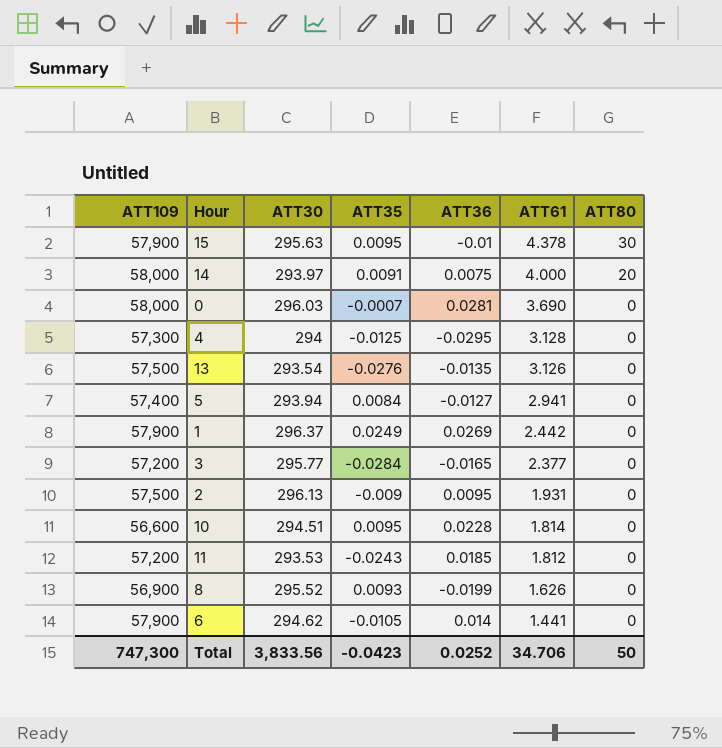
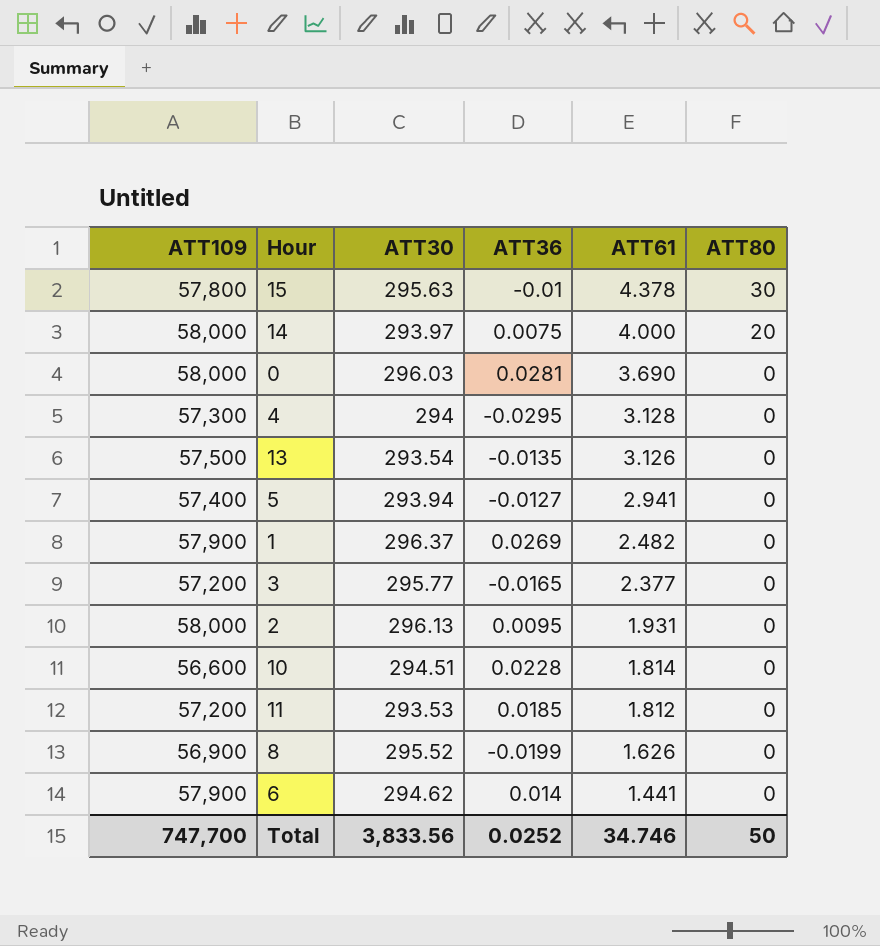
column ATT35 | position: 4 -> none
15 | ATT109: 57,900 -> 57,800
1 | ATT61: 2.442 -> 2.482
2 | ATT109: 57,500 -> 58,000
Total | ATT109: 747,300 -> 747,700
Total | ATT61: 34.706 -> 34.746

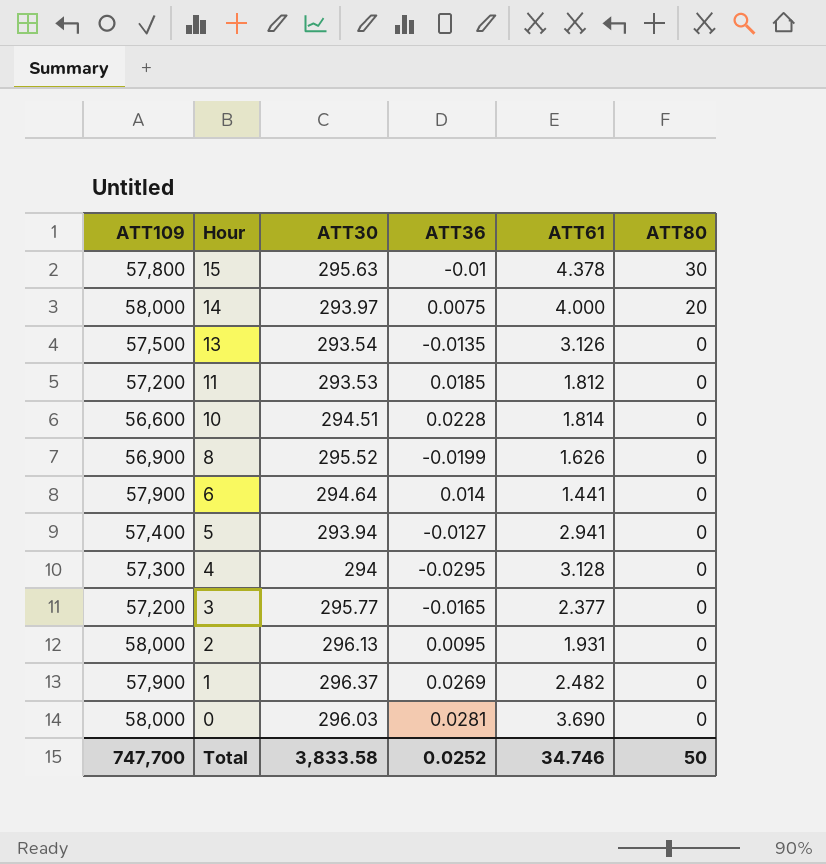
row order: ATT61 descending -> Hour descending
6 | ATT30: 294.62 -> 294.64
Total | ATT30: 3,833.56 -> 3,833.58

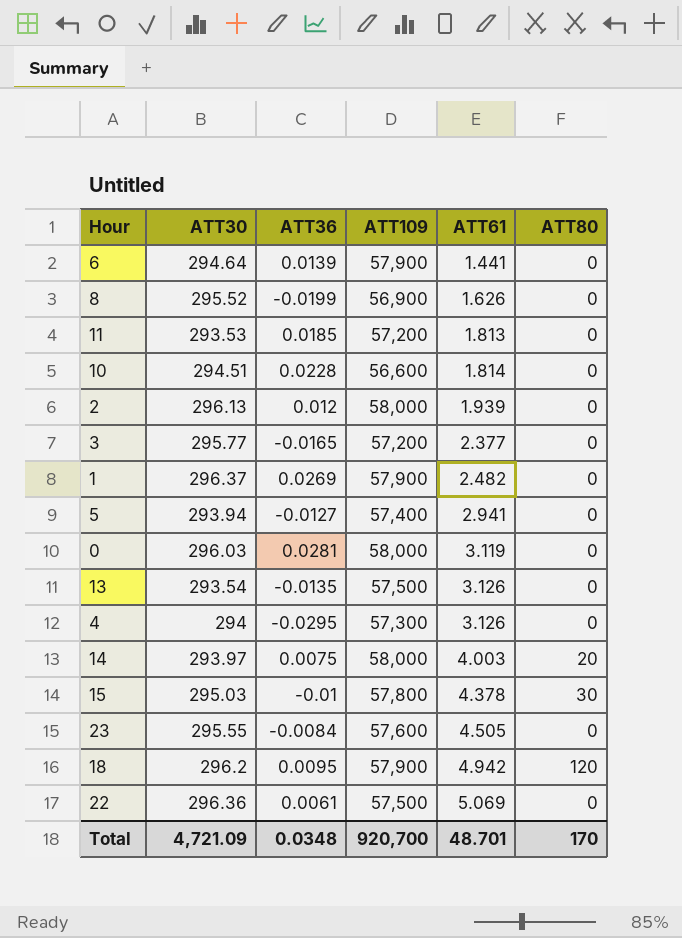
row order: Hour descending -> ATT61 ascending
column ATT109 | position: 1 -> 4
6 | ATT36: 0.014 -> 0.0139
11 | ATT61: 1.812 -> 1.813
2 | ATT36: 0.0095 -> 0.012
2 | ATT61: 1.931 -> 1.939
0 | ATT61: 3.690 -> 3.119
4 | ATT61: 3.128 -> 3.126
14 | ATT61: 4.000 -> 4.003
15 | ATT30: 295.63 -> 295.03
row 23: none -> 295.55 | -0.0084 | 57,600 | 4.505 | 0
row 18: none -> 296.2 | 0.0095 | 57,900 | 4.942 | 120
row 22: none -> 296.36 | 0.0061 | 57,500 | 5.069 | 0
Total | ATT30: 3,833.58 -> 4,721.09
Total | ATT36: 0.0252 -> 0.0348
Total | ATT109: 747,700 -> 920,700
Total | ATT61: 34.746 -> 48.701
Total | ATT80: 50 -> 170

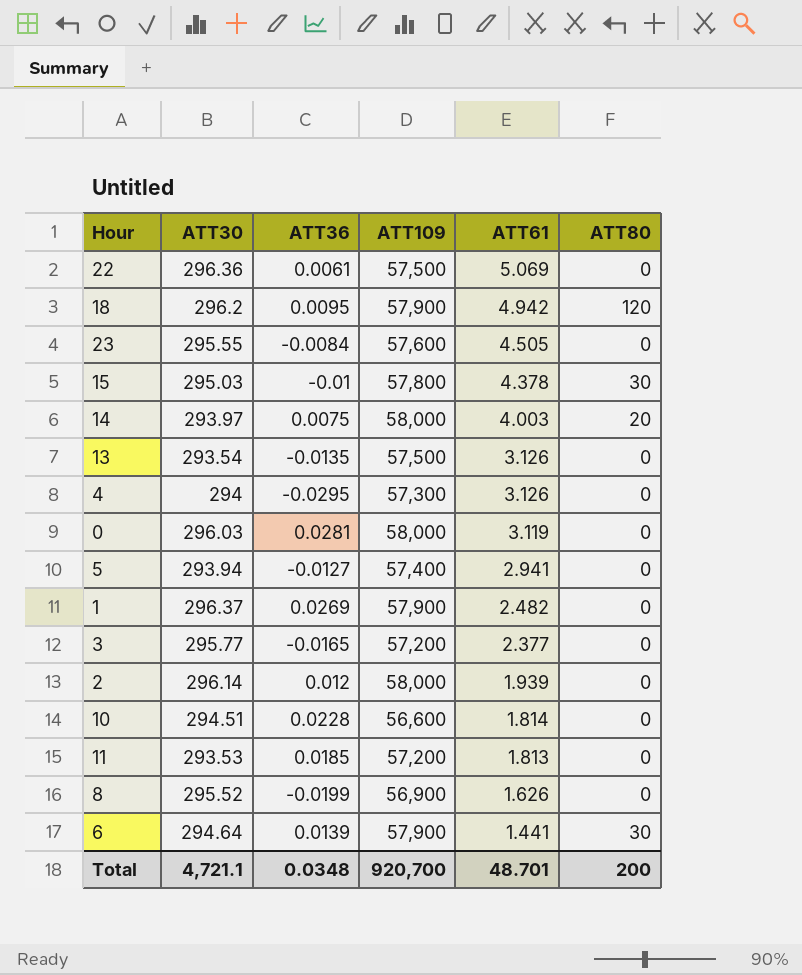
row order: ATT61 ascending -> ATT61 descending
2 | ATT30: 296.13 -> 296.14
6 | ATT80: 0 -> 30
Total | ATT30: 4,721.09 -> 4,721.1
Total | ATT80: 170 -> 200

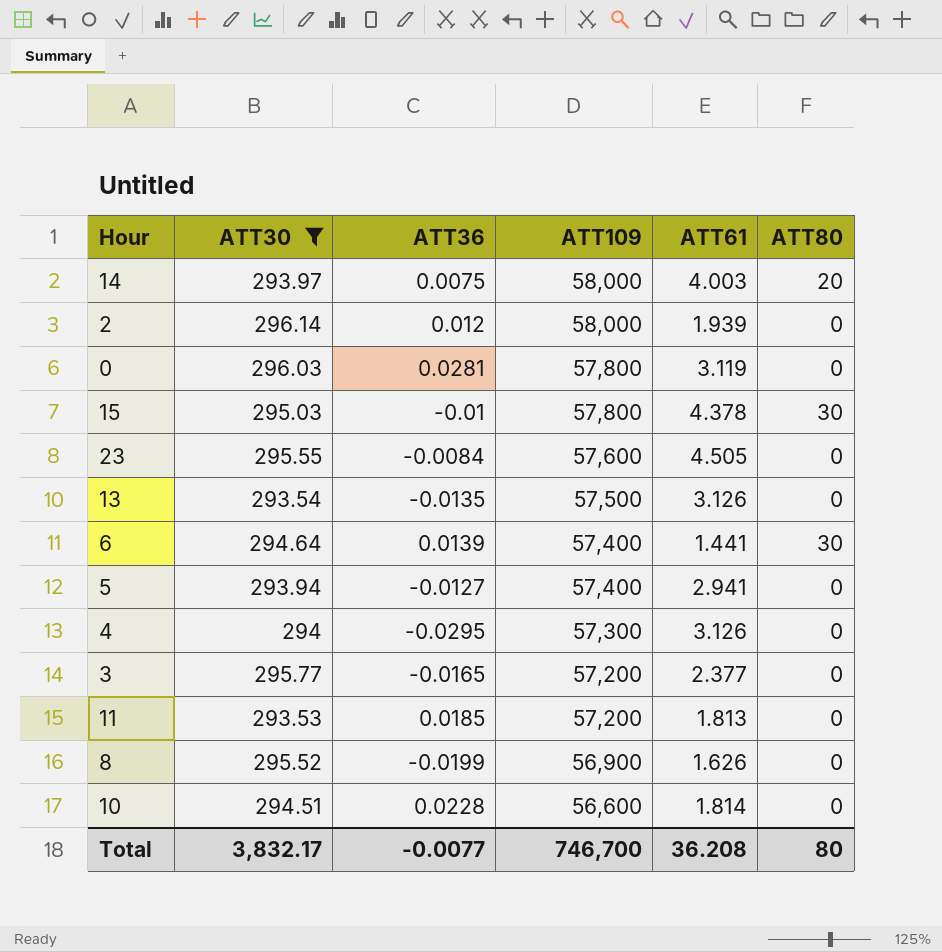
filter: none -> ATT30 <= 296.14
row order: ATT61 descending -> ATT109 descending
0 | ATT109: 58,000 -> 57,800
6 | ATT109: 57,900 -> 57,400
Total | ATT30: 4,721.1 -> 3,832.17
Total | ATT36: 0.0348 -> -0.0077
Total | ATT109: 920,700 -> 746,700
Total | ATT61: 48.701 -> 36.208
Total | ATT80: 200 -> 80

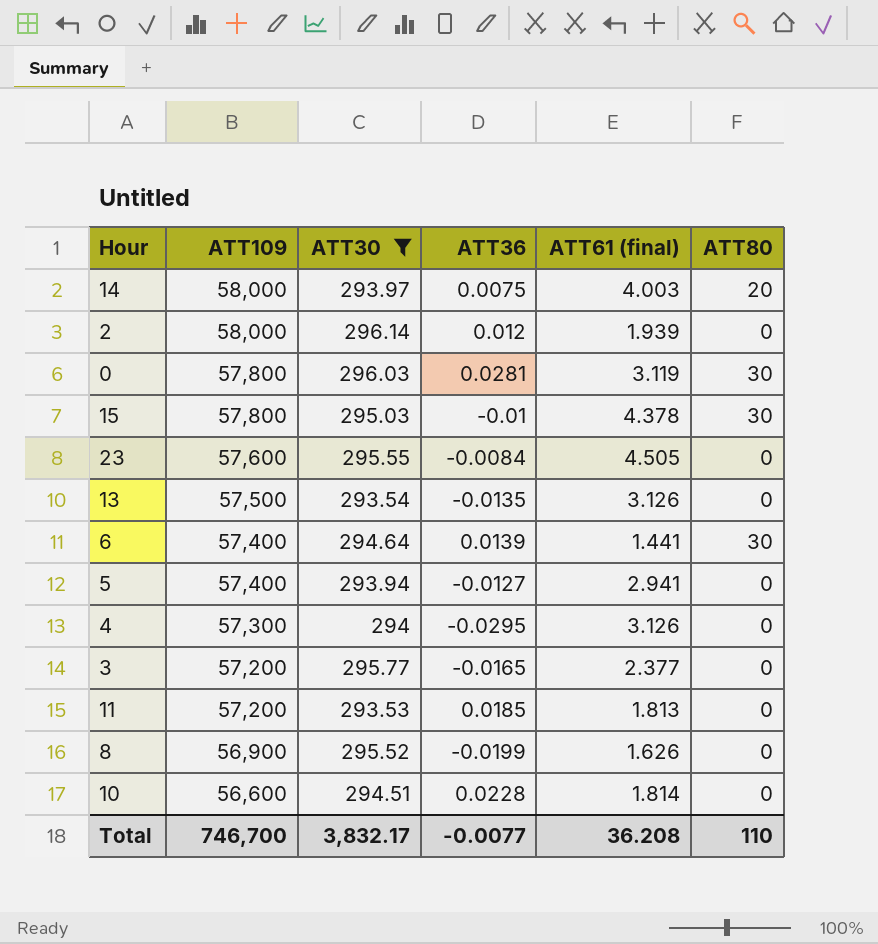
column ATT109 | position: 4 -> 2
column name: ATT61 -> ATT61 (final)
0 | ATT80: 0 -> 30
Total | ATT80: 80 -> 110

